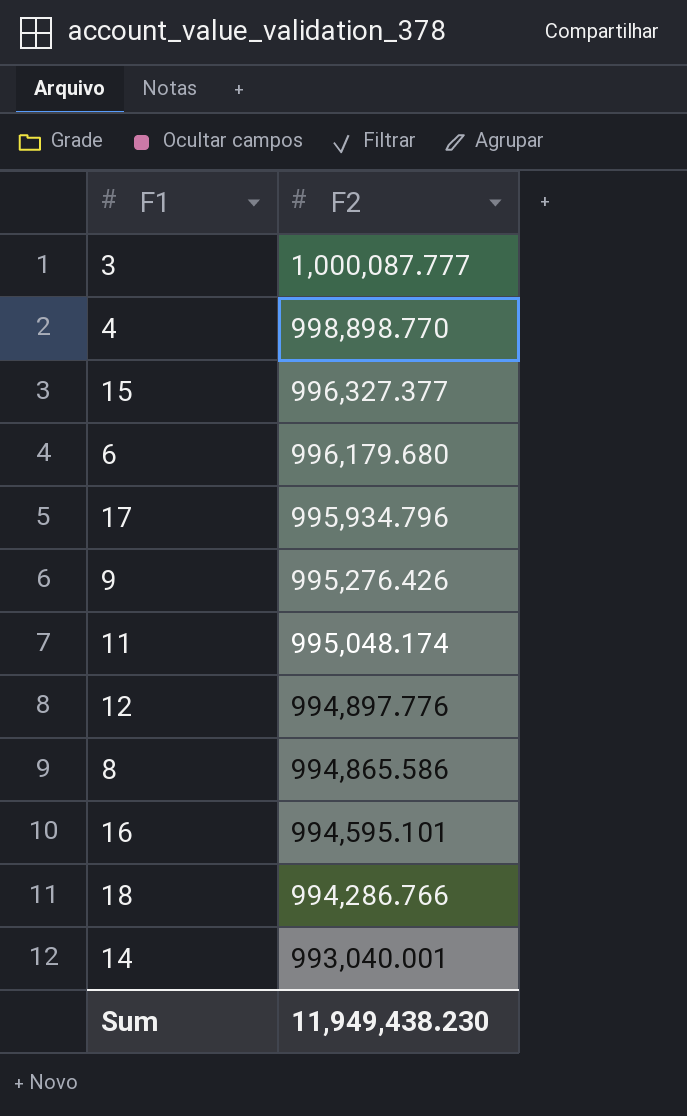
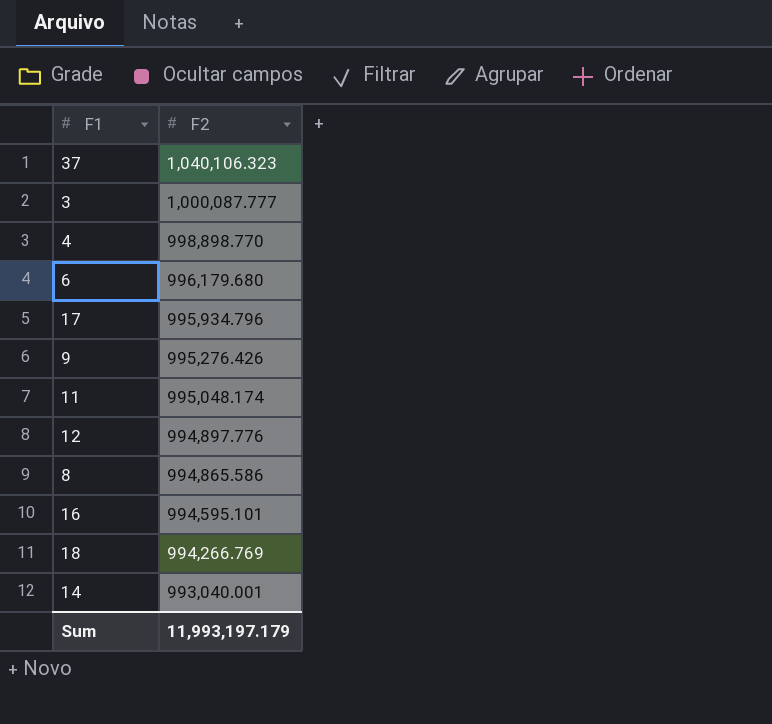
row 15: 996,327.377 -> none
row 37: none -> 1,040,106.323
18 | F2: 994,286.766 -> 994,266.769
Sum | F2: 11,949,438.230 -> 11,993,197.179

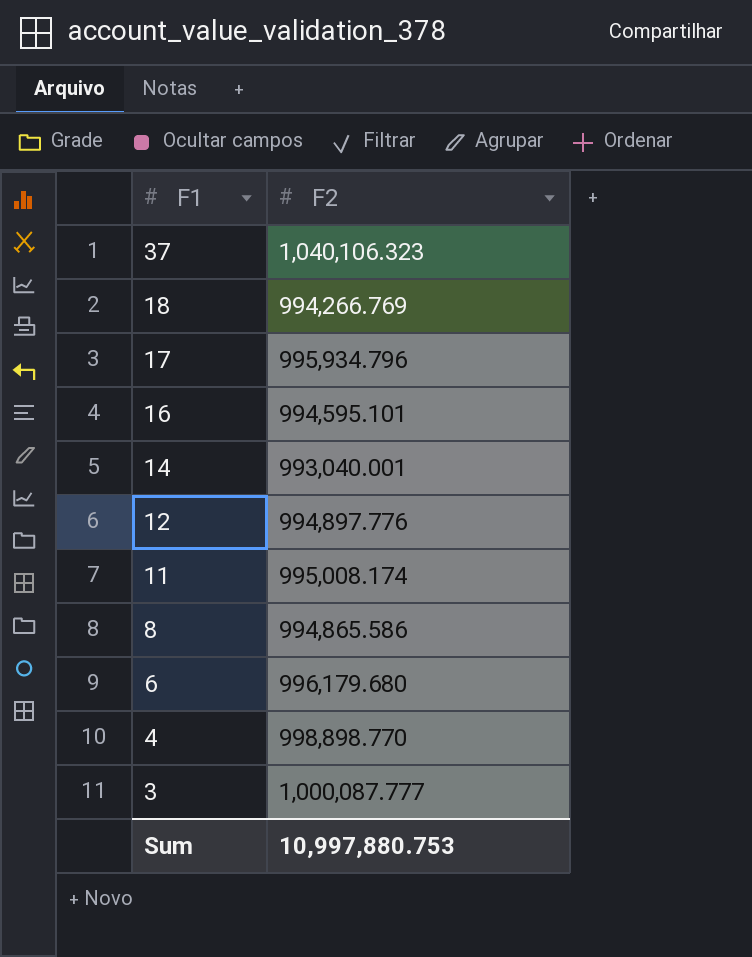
row order: F2 descending -> F1 descending
row 9: 995,276.426 -> none
11 | F2: 995,048.174 -> 995,008.174
Sum | F2: 11,993,197.179 -> 10,997,880.753

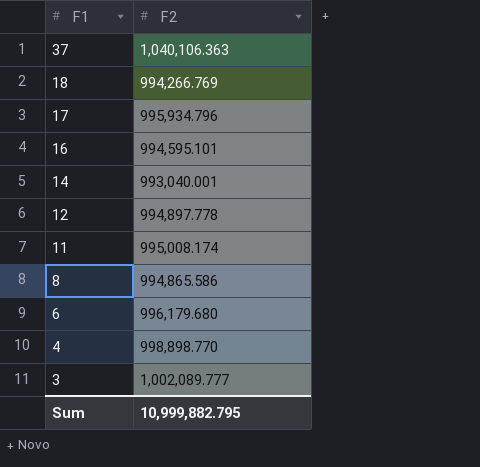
37 | F2: 1,040,106.323 -> 1,040,106.363
12 | F2: 994,897.776 -> 994,897.778
3 | F2: 1,000,087.777 -> 1,002,089.777
Sum | F2: 10,997,880.753 -> 10,999,882.795

